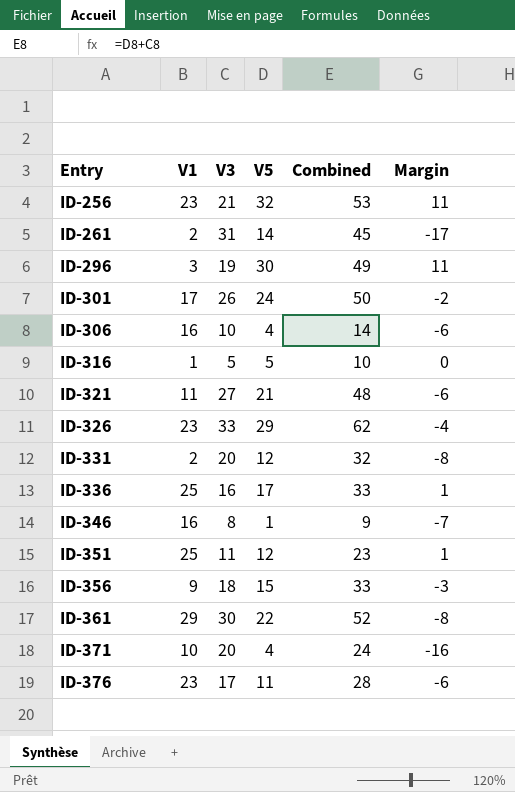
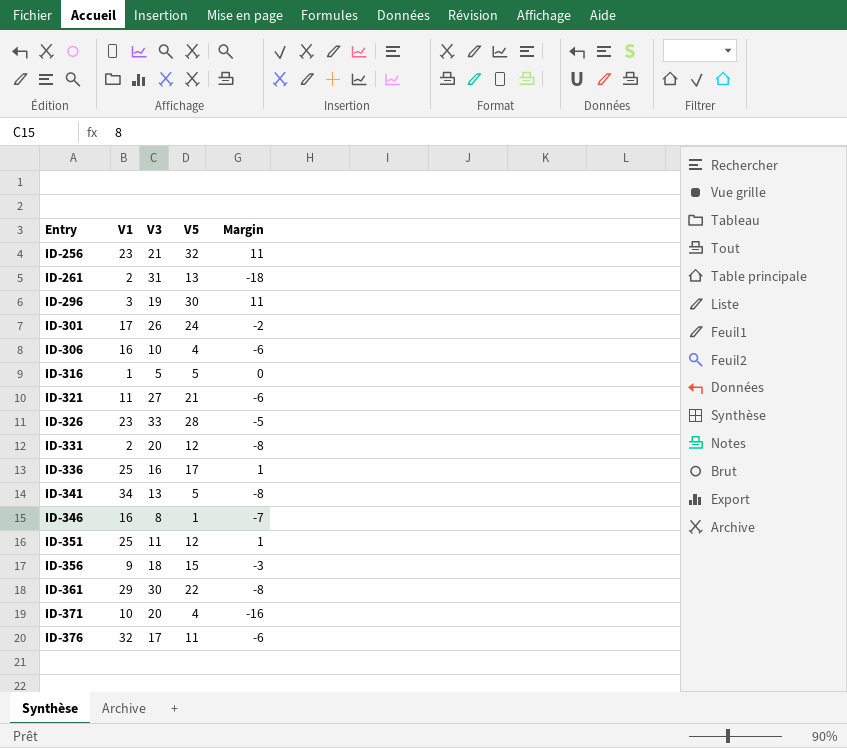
column Combined | formula: [V3] + [V5] -> none
ID-261 | V5: 14 -> 13
ID-261 | Margin: -17 -> -18
ID-326 | V5: 29 -> 28
ID-326 | Margin: -4 -> -5
row ID-341: none -> 34 | 13 | 5 | -8
ID-376 | V1: 23 -> 32

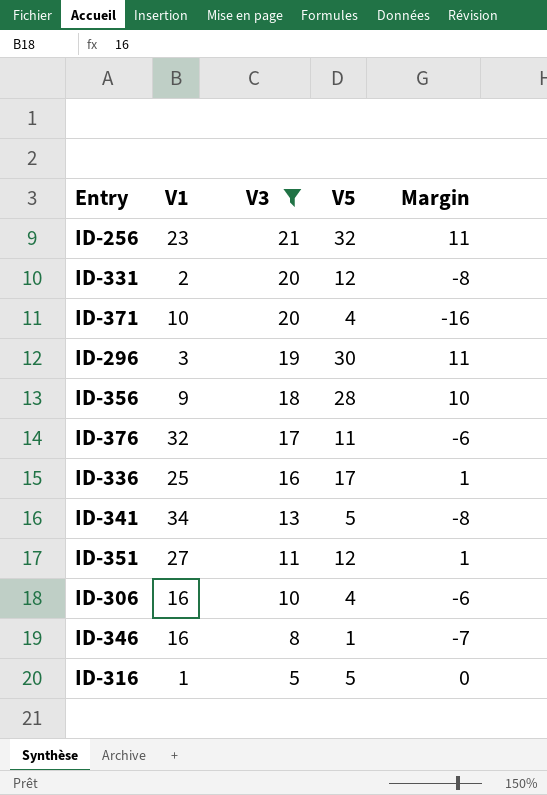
filter: none -> V3 <= 21
row order: Entry ascending -> V3 descending
ID-356 | V5: 15 -> 28
ID-356 | Margin: -3 -> 10
ID-351 | V1: 25 -> 27

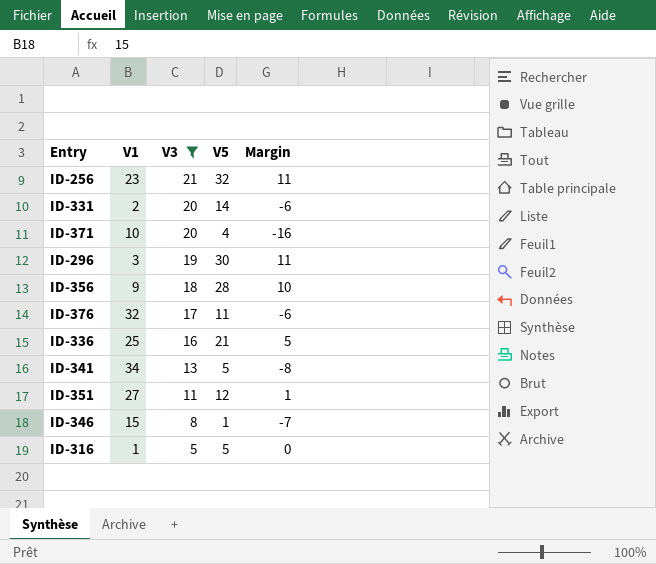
row ID-306: 16 | 10 | 4 | -6 -> none
ID-331 | V5: 12 -> 14
ID-331 | Margin: -8 -> -6
ID-336 | V5: 17 -> 21
ID-336 | Margin: 1 -> 5
ID-346 | V1: 16 -> 15

